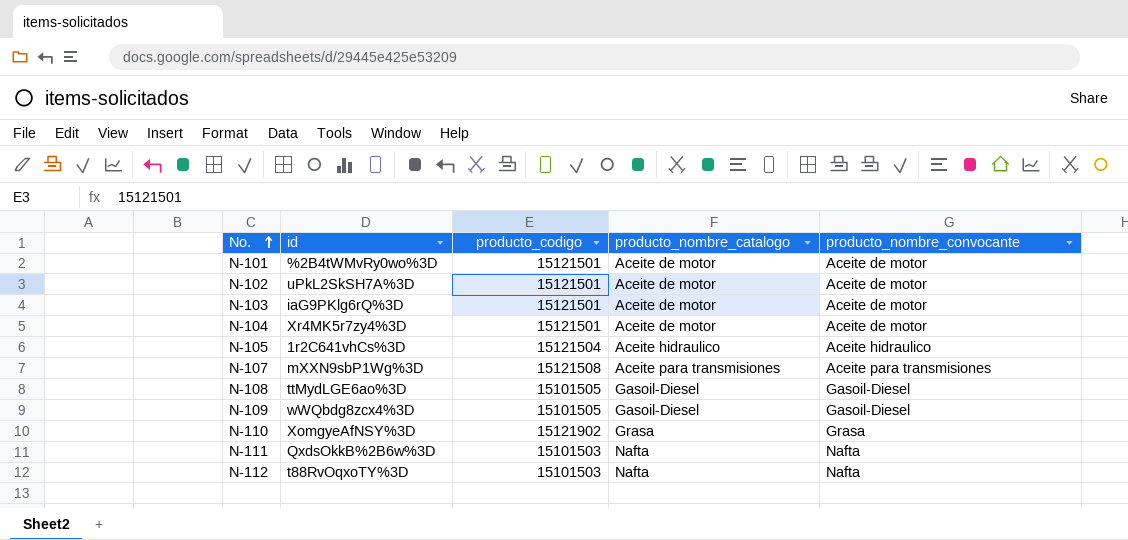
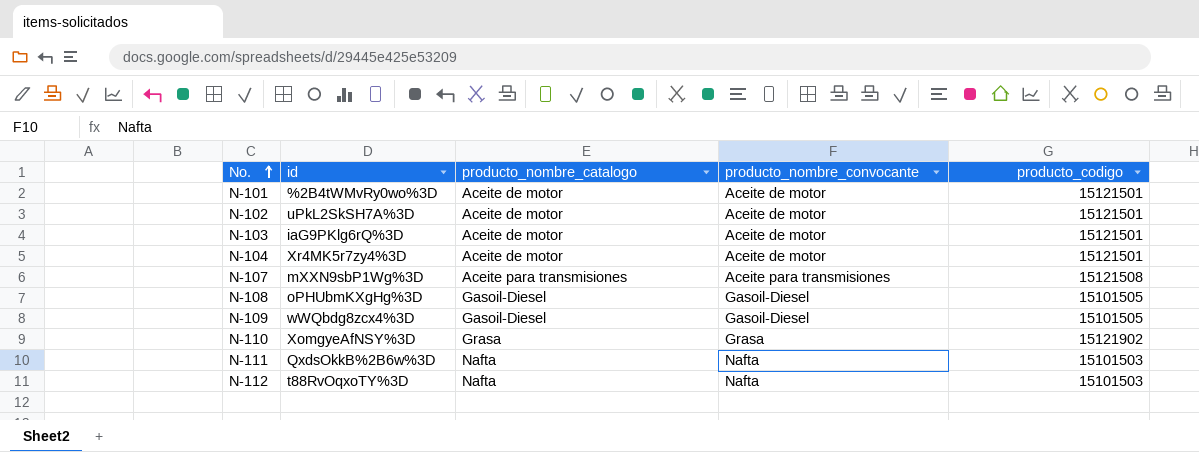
column producto_codigo | position: 3 -> 5
row N-105: 1r2C641vhCs%3D | 15121504 | Aceite hidraulico | Aceite hidraulico -> none
N-108 | id: ttMydLGE6ao%3D -> oPHUbmKXgHg%3D

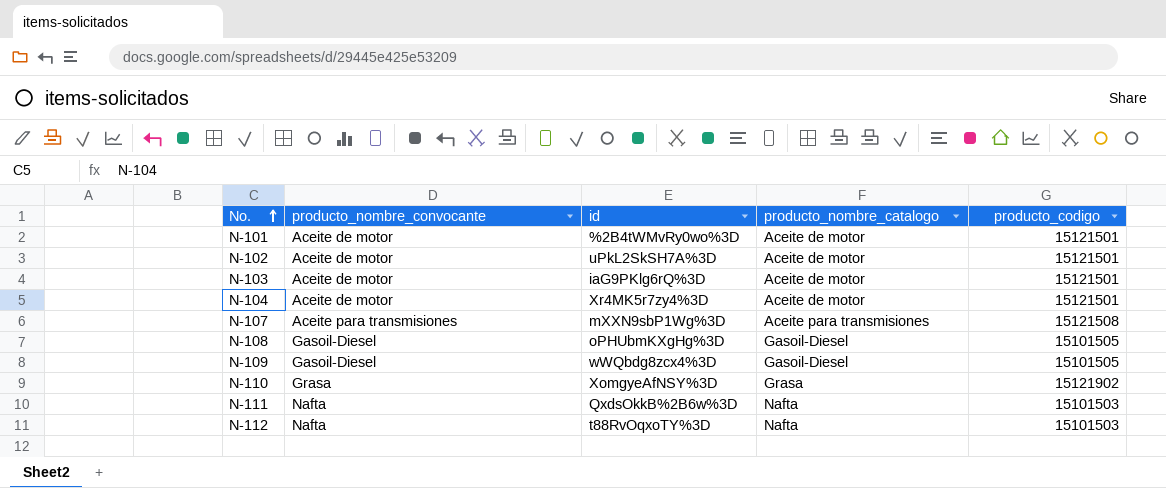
column producto_nombre_convocante | position: 4 -> 2

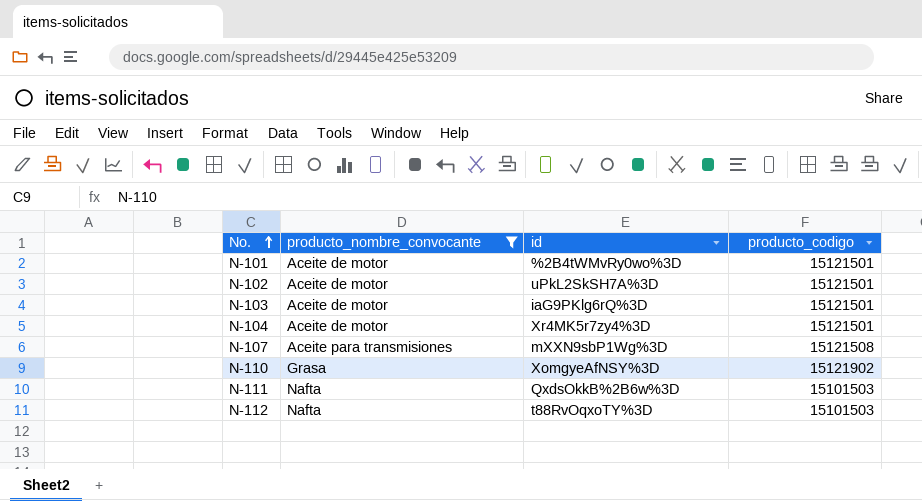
filter: none -> producto_nombre_convocante != Gasoil-Diesel
column producto_nombre_catalogo | position: 4 -> none

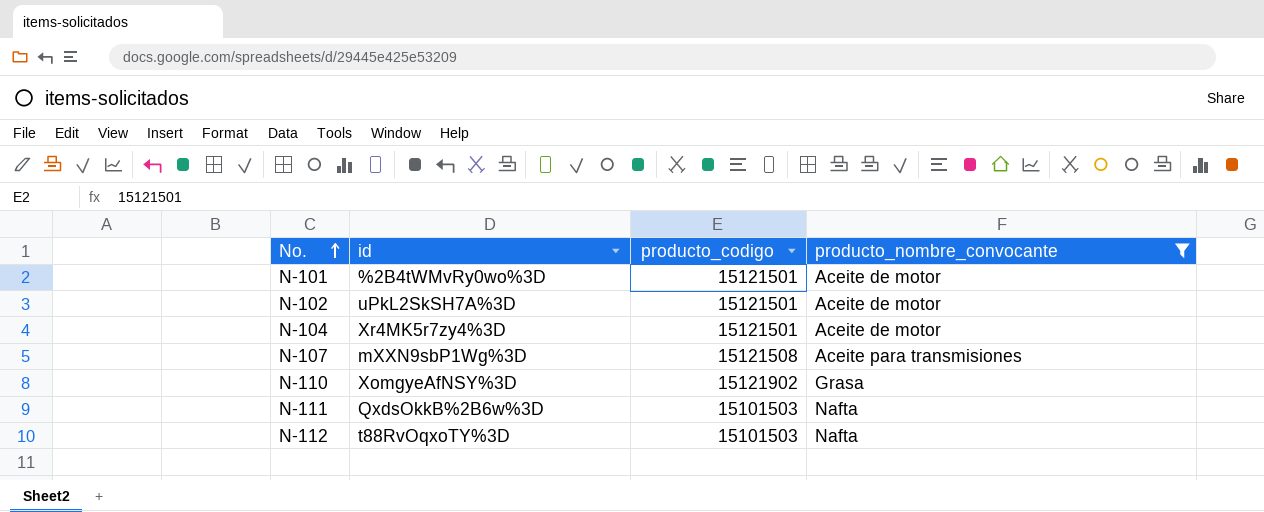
column producto_nombre_convocante | position: 2 -> 4
row N-103: Aceite de motor | iaG9PKlg6rQ%3D | 15121501 -> none

